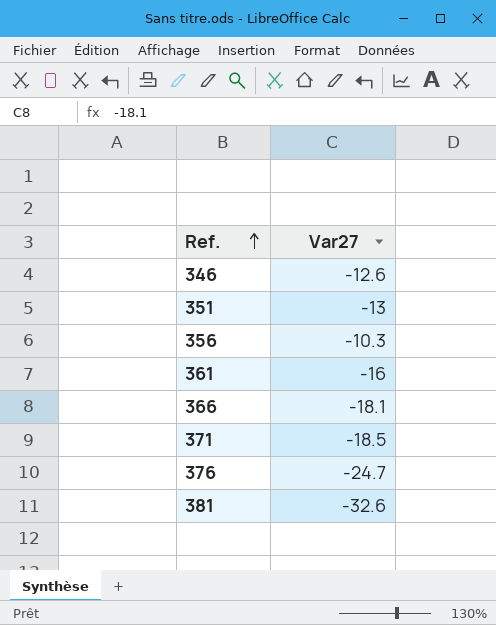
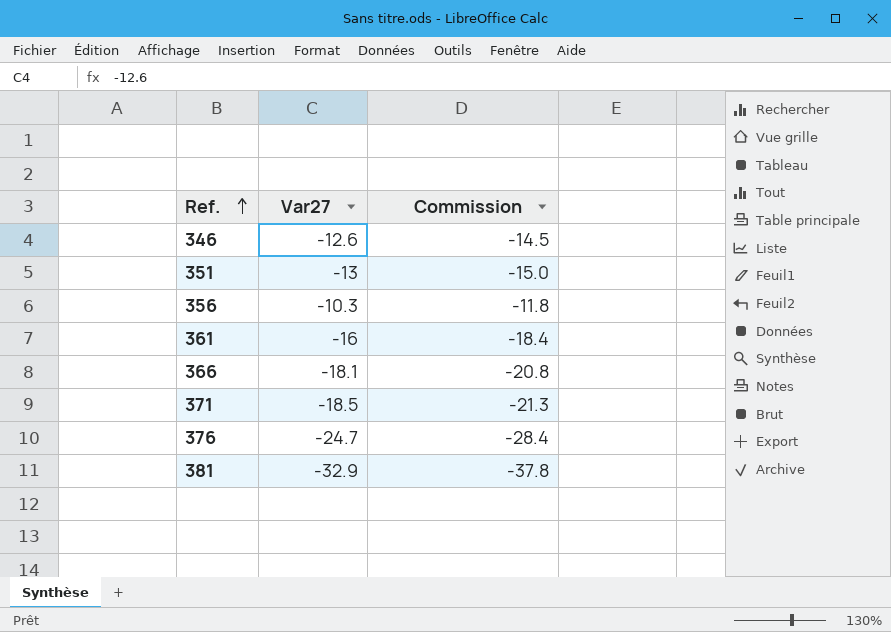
column Commission | formula: none -> [Var27] * 1.15
381 | Var27: -32.6 -> -32.9

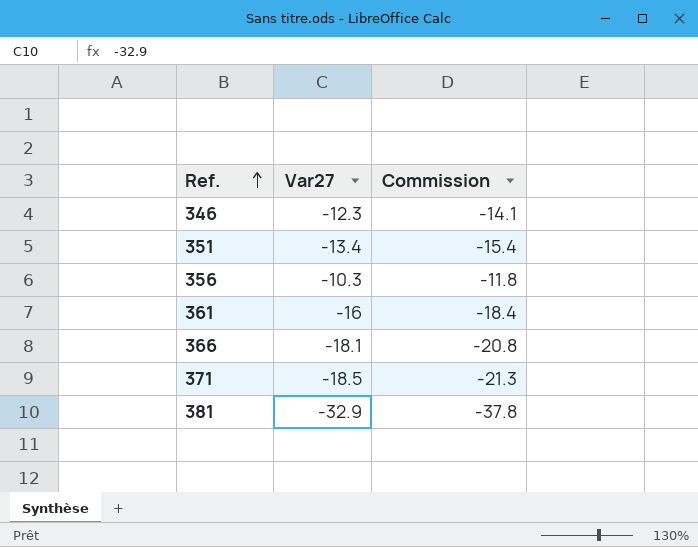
row 376: -24.7 | -28.4 -> none
346 | Var27: -12.6 -> -12.3
346 | Commission: -14.5 -> -14.1
351 | Var27: -13 -> -13.4
351 | Commission: -15.0 -> -15.4

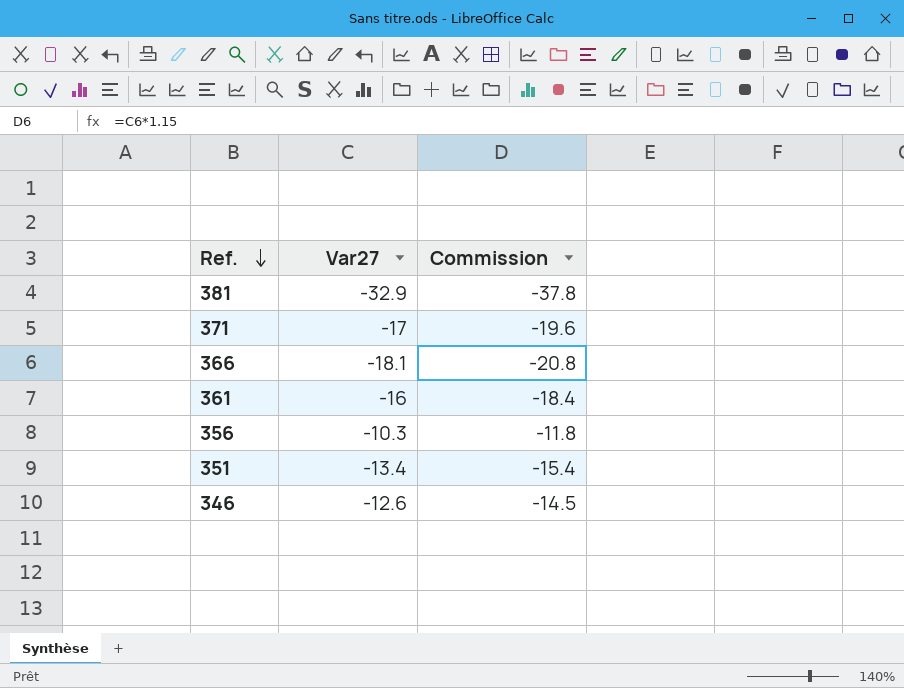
row order: Ref. ascending -> Ref. descending
371 | Var27: -18.5 -> -17
371 | Commission: -21.3 -> -19.6
346 | Var27: -12.3 -> -12.6
346 | Commission: -14.1 -> -14.5

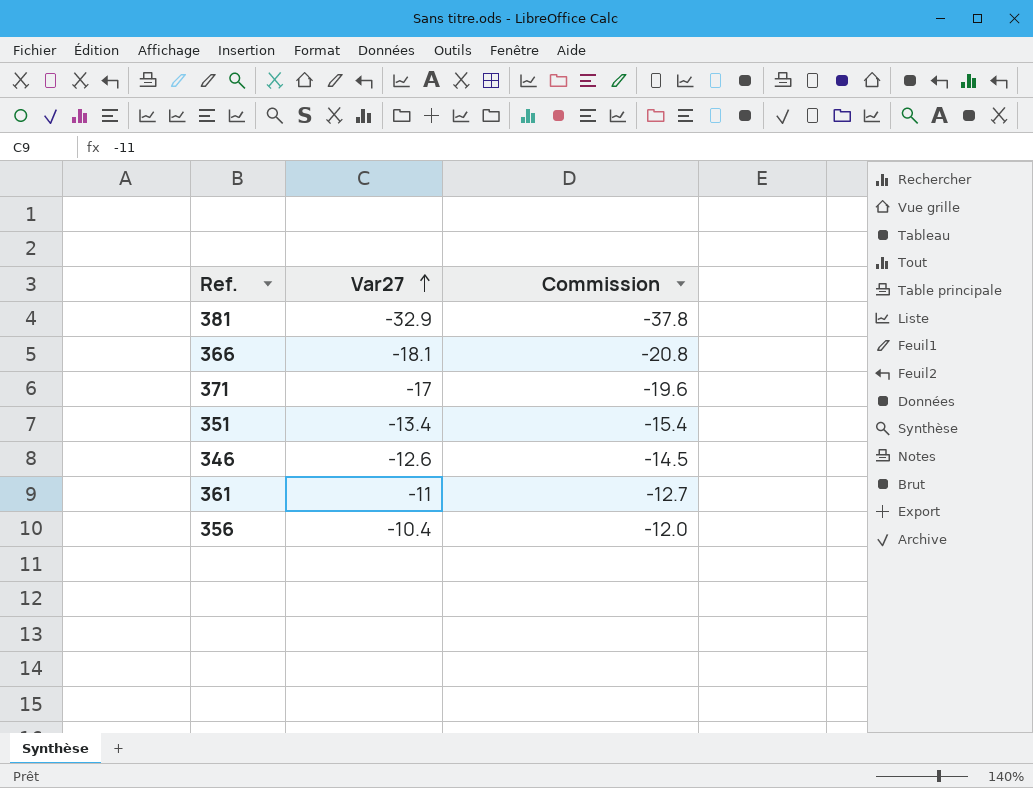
row order: Ref. descending -> Var27 ascending
361 | Var27: -16 -> -11
361 | Commission: -18.4 -> -12.7
356 | Var27: -10.3 -> -10.4
356 | Commission: -11.8 -> -12.0

